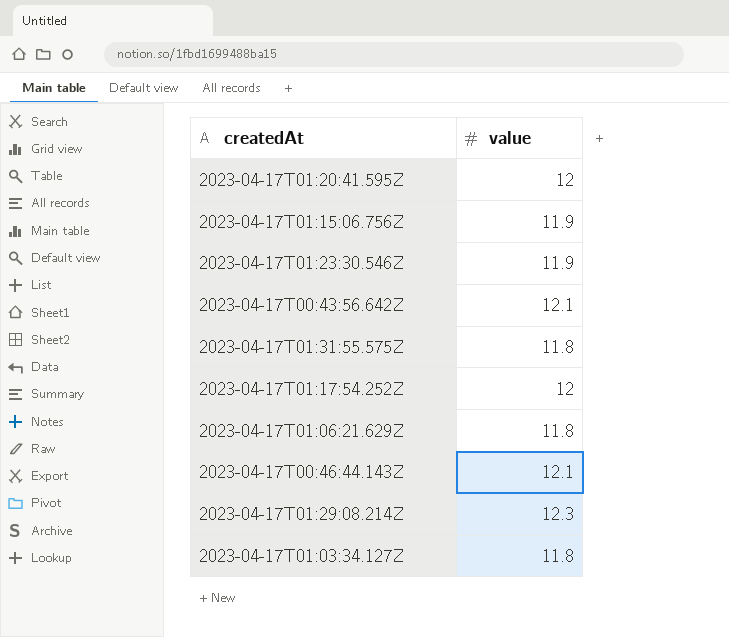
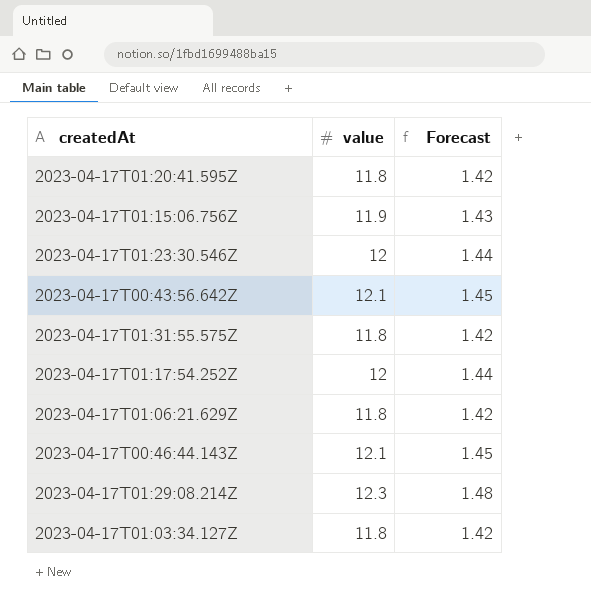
column Forecast | formula: none -> [value] * 0.12
2023-04-17T01:20:41.595Z | value: 12 -> 11.8
2023-04-17T01:23:30.546Z | value: 11.9 -> 12

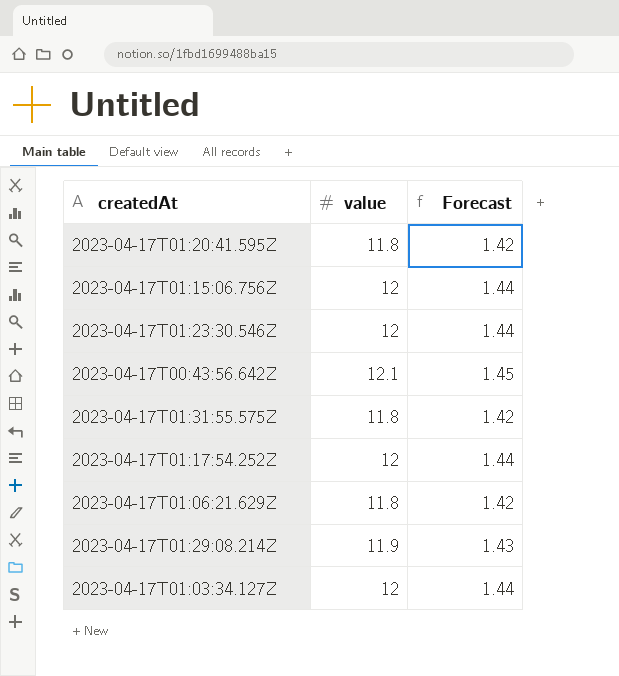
row 2023-04-17T00:46:44.143Z: 12.1 | 1.45 -> none
2023-04-17T01:15:06.756Z | value: 11.9 -> 12
2023-04-17T01:15:06.756Z | Forecast: 1.43 -> 1.44
2023-04-17T01:29:08.214Z | value: 12.3 -> 11.9
2023-04-17T01:29:08.214Z | Forecast: 1.48 -> 1.43
2023-04-17T01:03:34.127Z | value: 11.8 -> 12
2023-04-17T01:03:34.127Z | Forecast: 1.42 -> 1.44

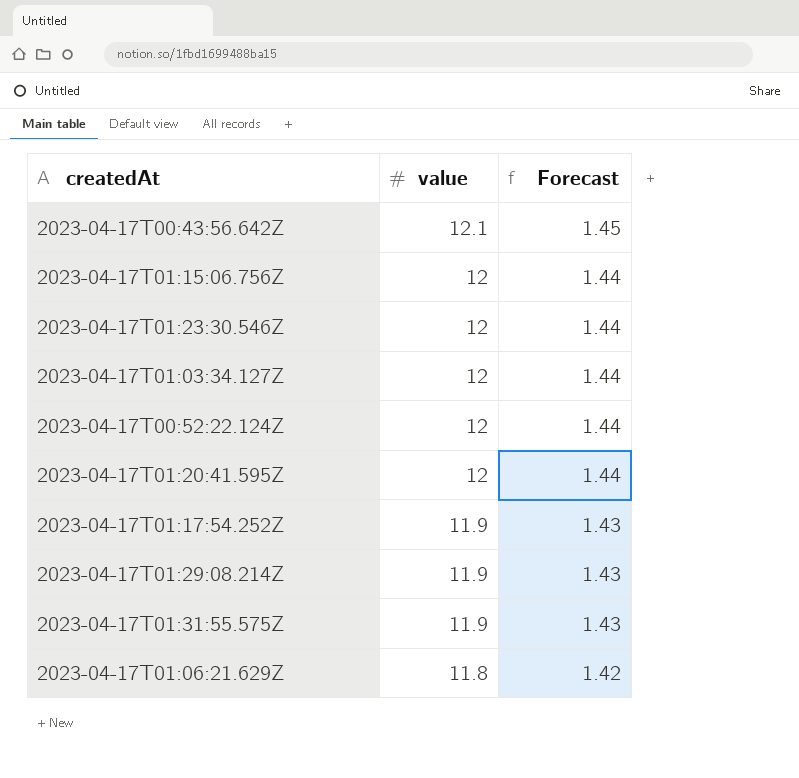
row order: none -> value descending
row 2023-04-17T00:52:22.124Z: none -> 12 | 1.44
2023-04-17T01:20:41.595Z | value: 11.8 -> 12
2023-04-17T01:20:41.595Z | Forecast: 1.42 -> 1.44
2023-04-17T01:17:54.252Z | value: 12 -> 11.9
2023-04-17T01:17:54.252Z | Forecast: 1.44 -> 1.43
2023-04-17T01:31:55.575Z | value: 11.8 -> 11.9
2023-04-17T01:31:55.575Z | Forecast: 1.42 -> 1.43

